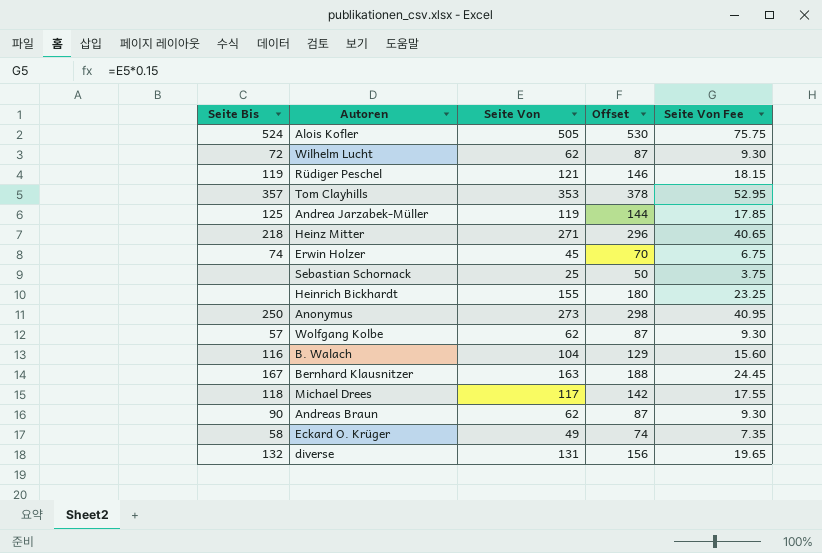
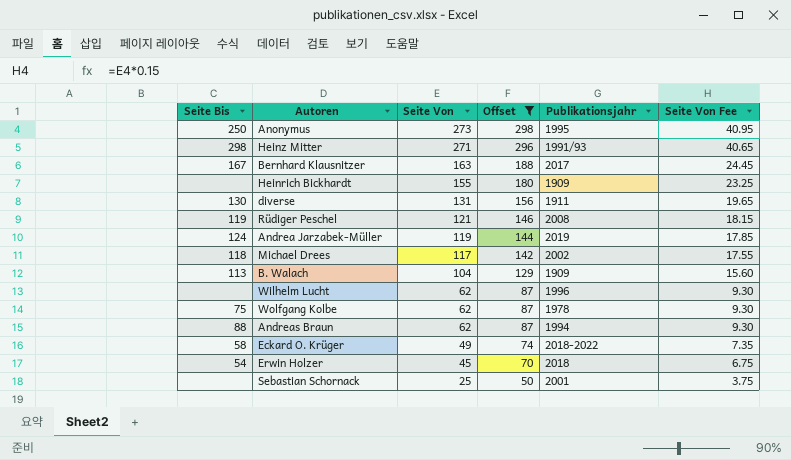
filter: none -> Offset <= 298
row order: none -> Seite Von descending
column Publikationsjahr | position: none -> 5
Heinz Mitter | Seite Bis: 218 -> 298
diverse | Seite Bis: 132 -> 130
Andrea Jarzabek-Müller | Seite Bis: 125 -> 124
B. Walach | Seite Bis: 116 -> 113
Wilhelm Lucht | Seite Bis: 72 -> none
Wolfgang Kolbe | Seite Bis: 57 -> 75
Andreas Braun | Seite Bis: 90 -> 88
Erwin Holzer | Seite Bis: 74 -> 54

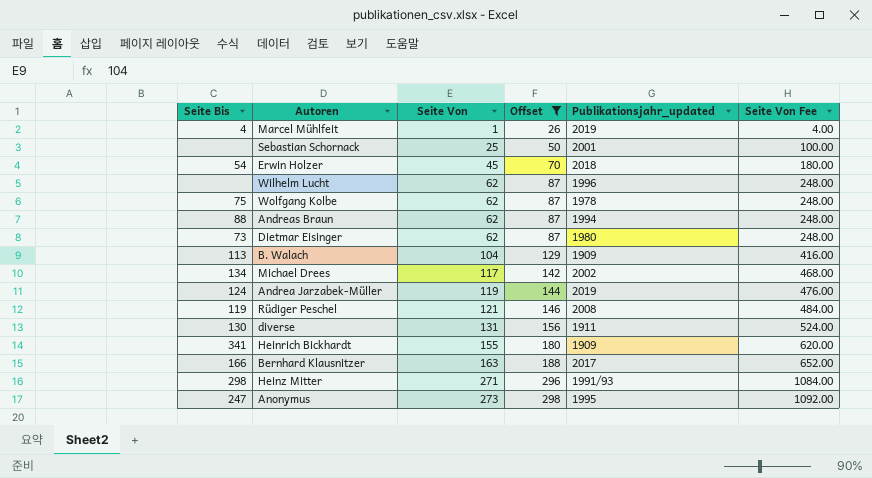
row order: Seite Von descending -> Seite Von ascending
column name: Publikationsjahr -> Publikationsjahr_updated
column Seite Von Fee | formula: [Seite Von] * 0.15 -> [Seite Von] * 4
row Eckard O. Krüger: 58 | 49 | 74 | 2018-2022 | 7.35 -> none
row Marcel Mühlfeit: none -> 4 | 1 | 26 | 2019 | 4.00
row Dietmar Eisinger: none -> 73 | 62 | 87 | 1980 | 248.00
Michael Drees | Seite Bis: 118 -> 134
Heinrich Bickhardt | Seite Bis: none -> 341
Bernhard Klausnitzer | Seite Bis: 167 -> 166
Anonymus | Seite Bis: 250 -> 247

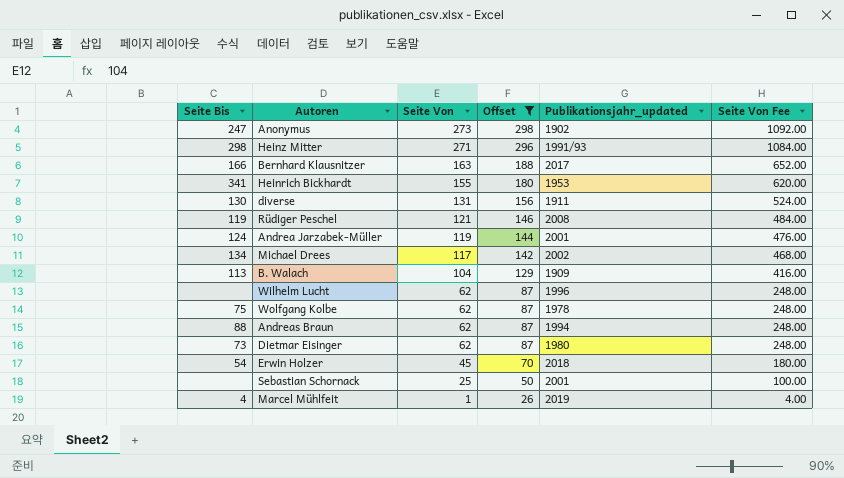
row order: Seite Von ascending -> Seite Von descending
Anonymus | Publikationsjahr_updated: 1995 -> 1902
Heinrich Bickhardt | Publikationsjahr_updated: 1909 -> 1953
Andrea Jarzabek-Müller | Publikationsjahr_updated: 2019 -> 2001

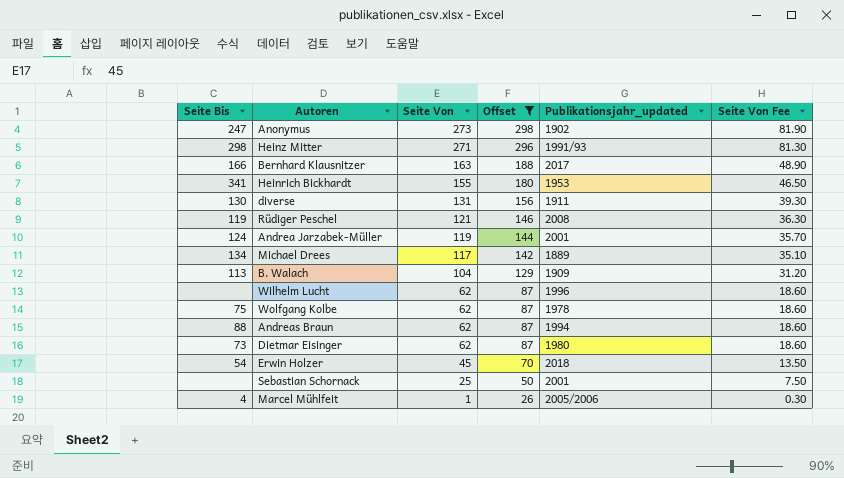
column Seite Von Fee | formula: [Seite Von] * 4 -> [Seite Von] * 0.3
Michael Drees | Publikationsjahr_updated: 2002 -> 1889
Marcel Mühlfeit | Publikationsjahr_updated: 2019 -> 2005/2006

